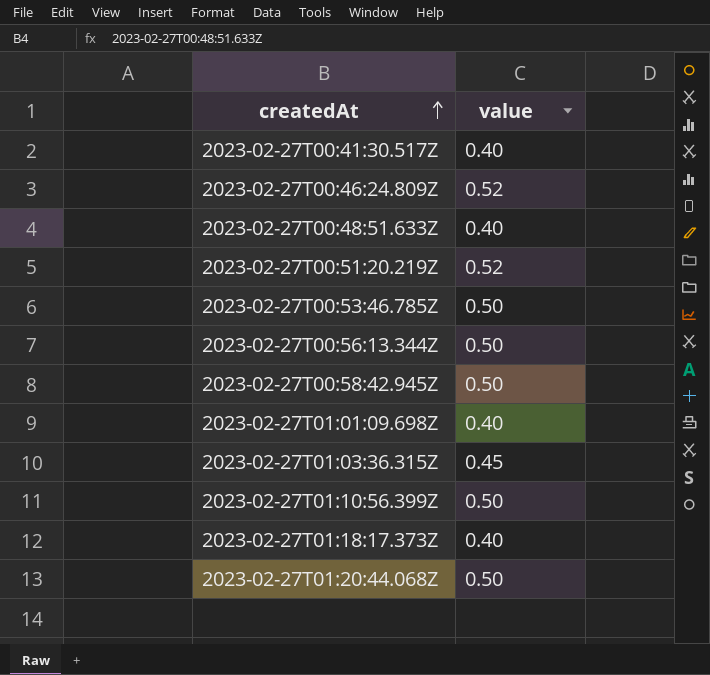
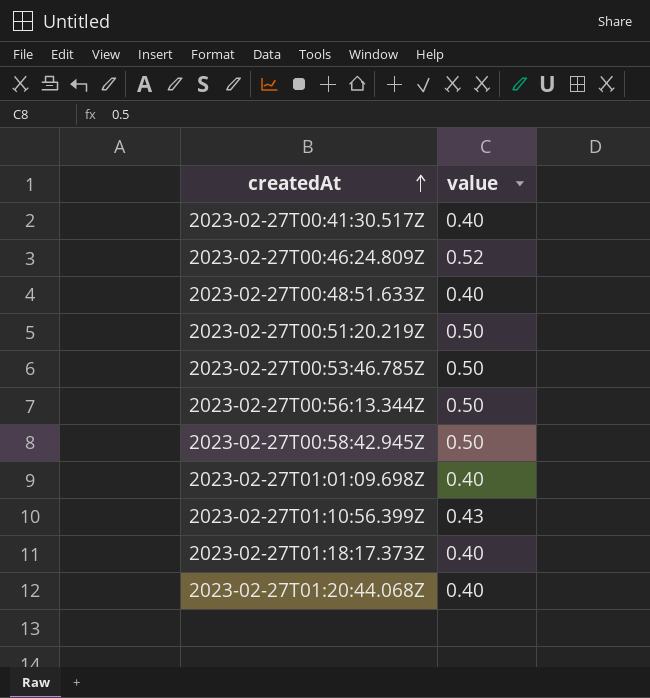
row 2023-02-27T01:03:36.315Z: 0.45 -> none
2023-02-27T00:51:20.219Z | value: 0.52 -> 0.50
2023-02-27T01:10:56.399Z | value: 0.50 -> 0.43
2023-02-27T01:20:44.068Z | value: 0.50 -> 0.40

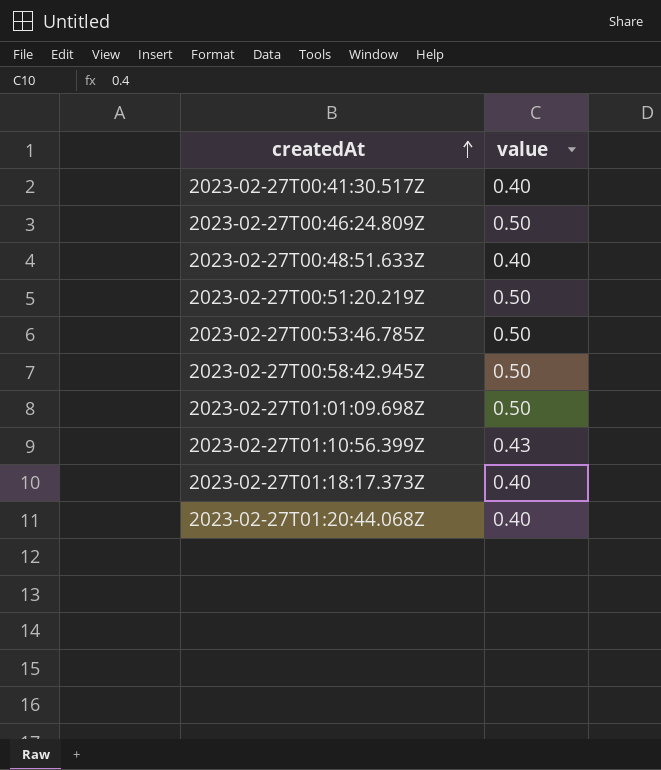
row 2023-02-27T00:56:13.344Z: 0.50 -> none
2023-02-27T00:46:24.809Z | value: 0.52 -> 0.50
2023-02-27T01:01:09.698Z | value: 0.40 -> 0.50

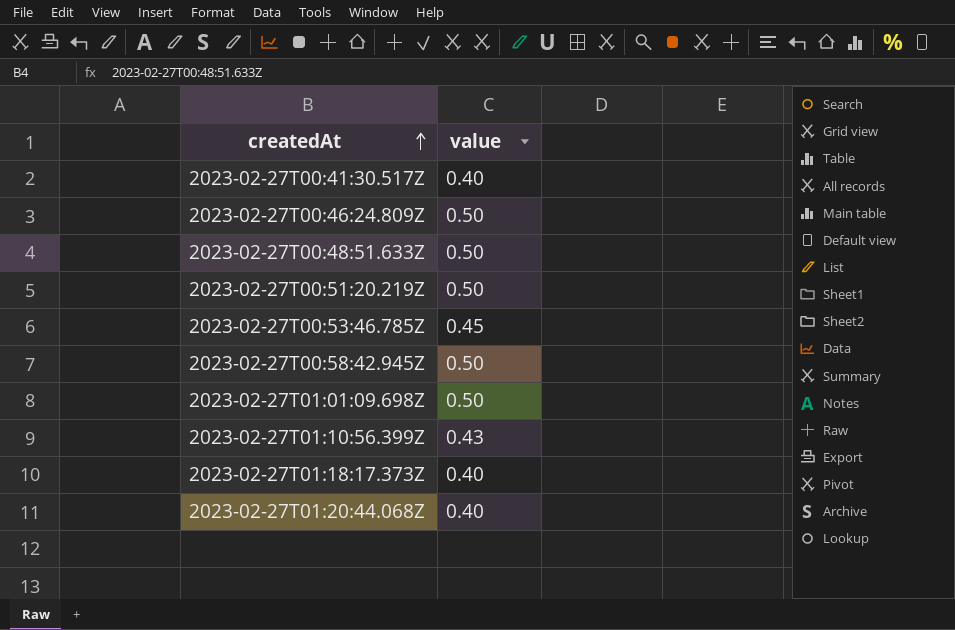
2023-02-27T00:48:51.633Z | value: 0.40 -> 0.50
2023-02-27T00:53:46.785Z | value: 0.50 -> 0.45

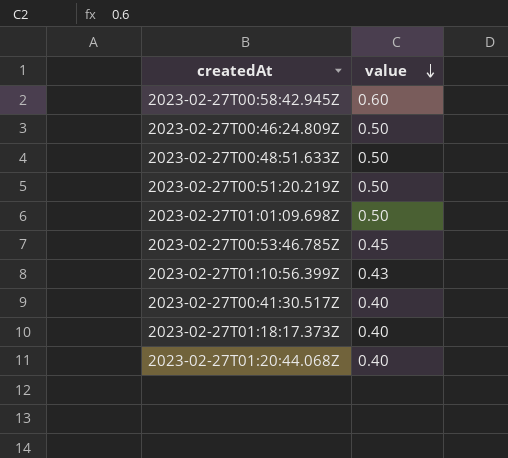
row order: createdAt ascending -> value descending
2023-02-27T00:58:42.945Z | value: 0.50 -> 0.60

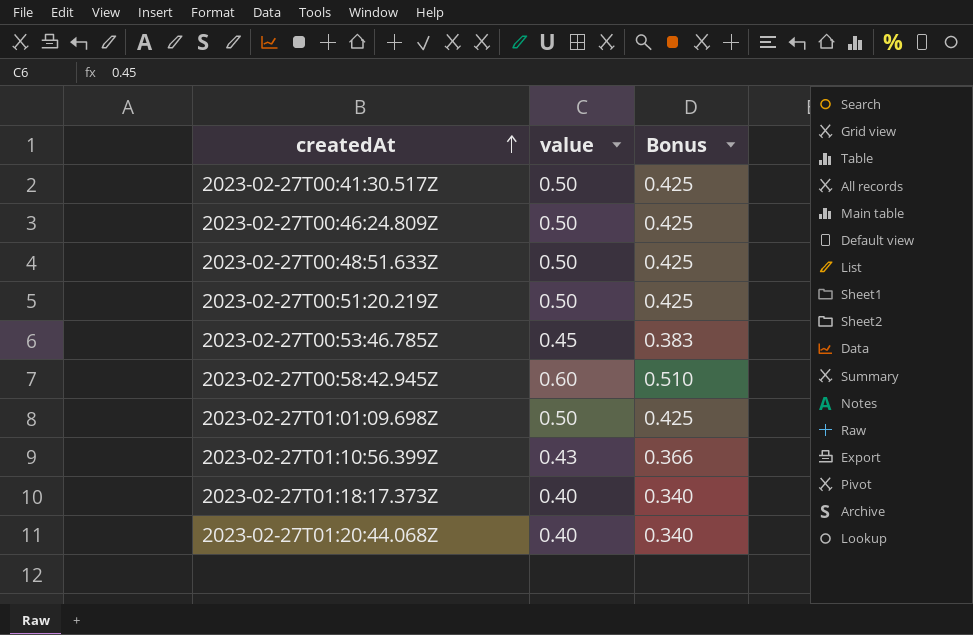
row order: value descending -> createdAt ascending
column Bonus | formula: none -> [value] * 0.85
2023-02-27T00:41:30.517Z | value: 0.40 -> 0.50

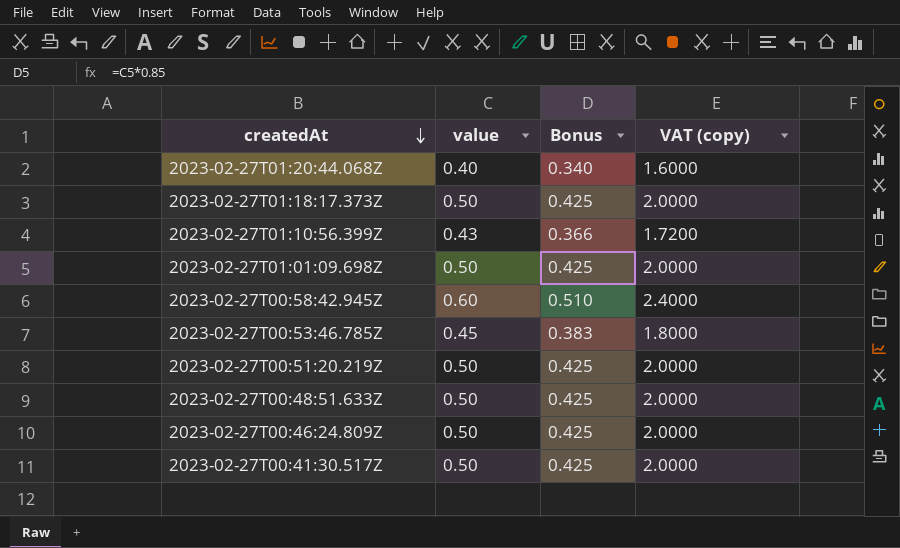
row order: createdAt ascending -> createdAt descending
column VAT (copy) | formula: none -> [value] * 4
2023-02-27T01:18:17.373Z | value: 0.40 -> 0.50
2023-02-27T01:18:17.373Z | Bonus: 0.340 -> 0.425

